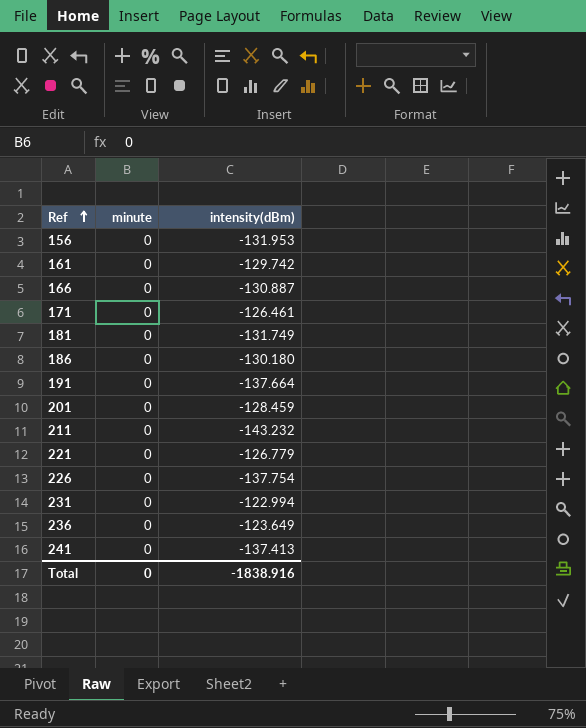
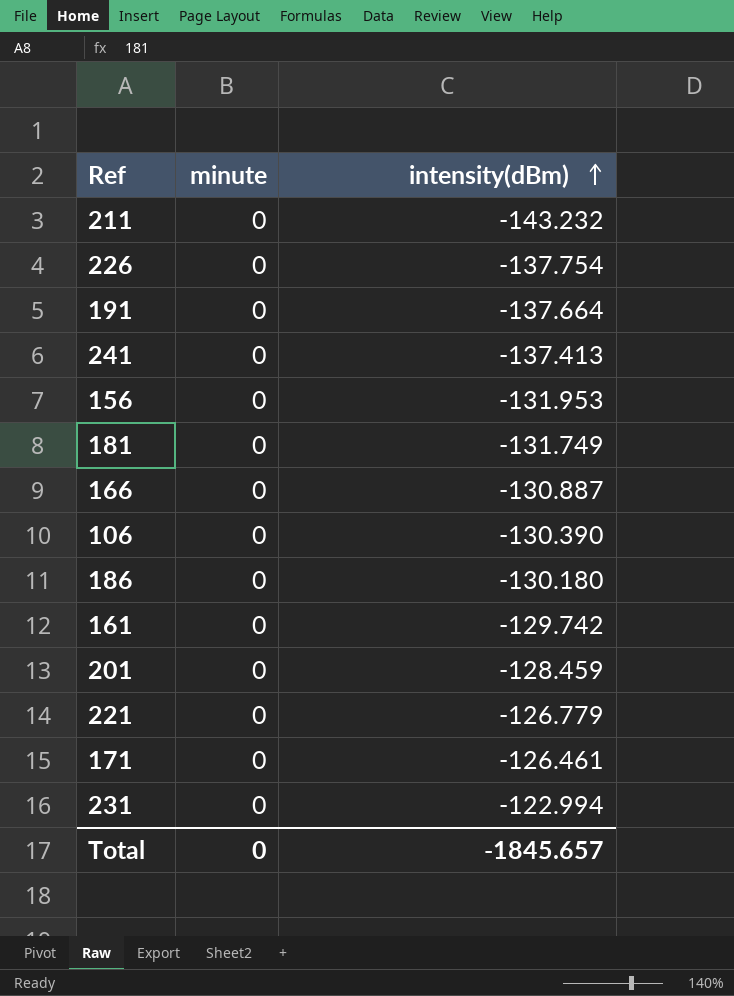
row order: Ref ascending -> intensity(dBm) ascending
row 236: 0 | -123.649 -> none
row 106: none -> 0 | -130.390
Total | intensity(dBm): -1838.916 -> -1845.657

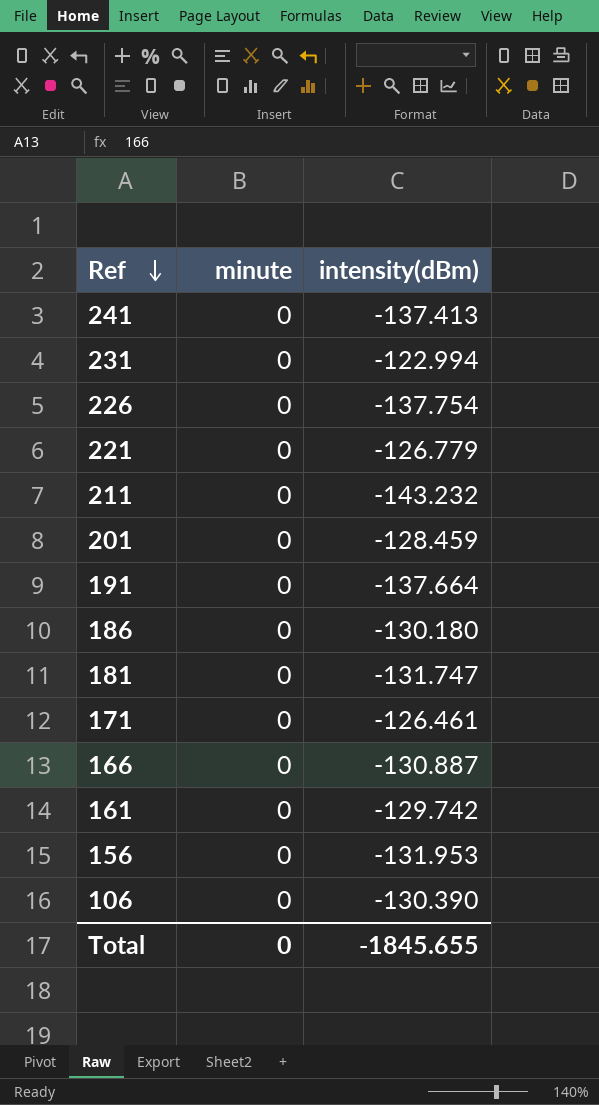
row order: intensity(dBm) ascending -> Ref descending
181 | intensity(dBm): -131.749 -> -131.747
Total | intensity(dBm): -1845.657 -> -1845.655

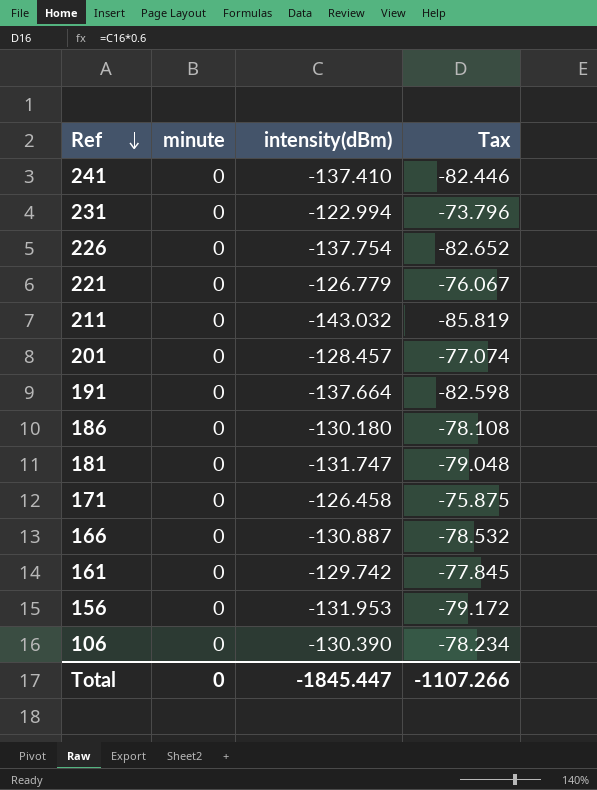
column Tax | formula: none -> [intensity(dBm)] * 0.6
241 | intensity(dBm): -137.413 -> -137.410
211 | intensity(dBm): -143.232 -> -143.032
201 | intensity(dBm): -128.459 -> -128.457
171 | intensity(dBm): -126.461 -> -126.458
Total | intensity(dBm): -1845.655 -> -1845.447

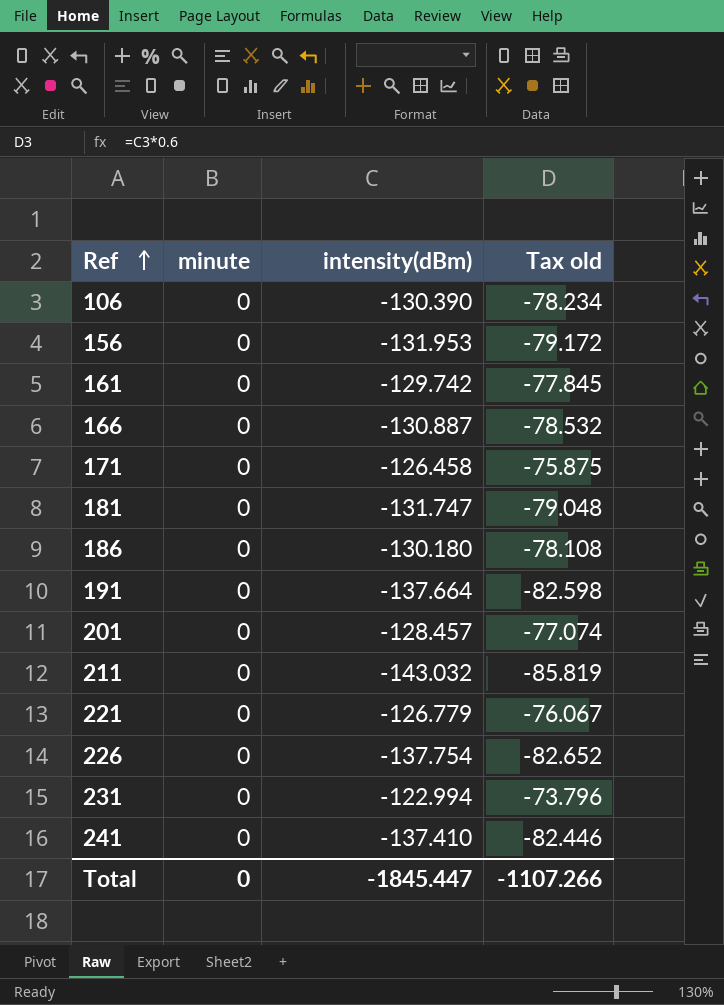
row order: Ref descending -> Ref ascending
column name: Tax -> Tax old

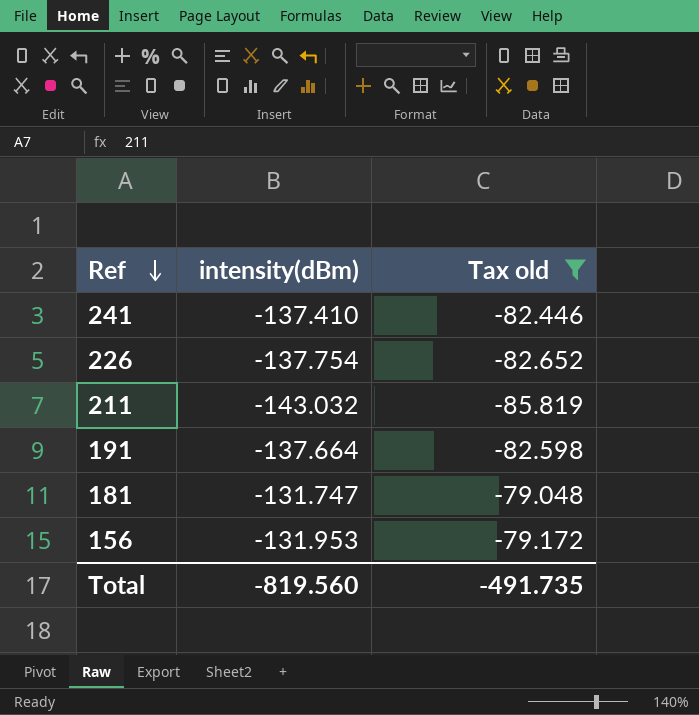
filter: none -> Tax old <= -79.048
row order: Ref ascending -> Ref descending
column minute | position: 2 -> none
Total | intensity(dBm): -1845.447 -> -819.560
Total | Tax old: -1107.266 -> -491.735

